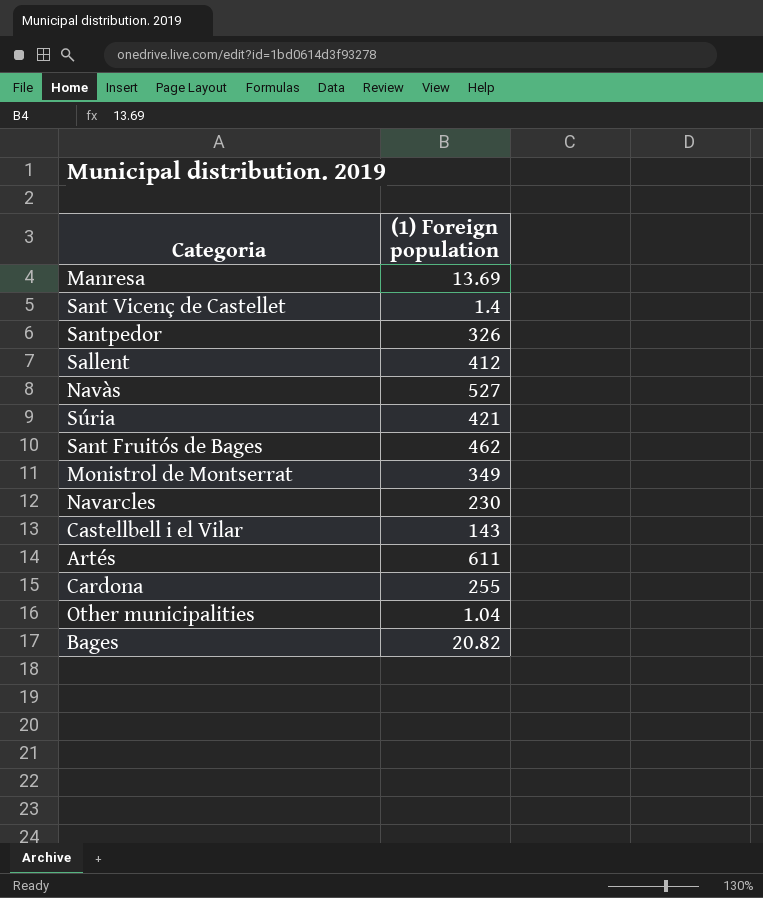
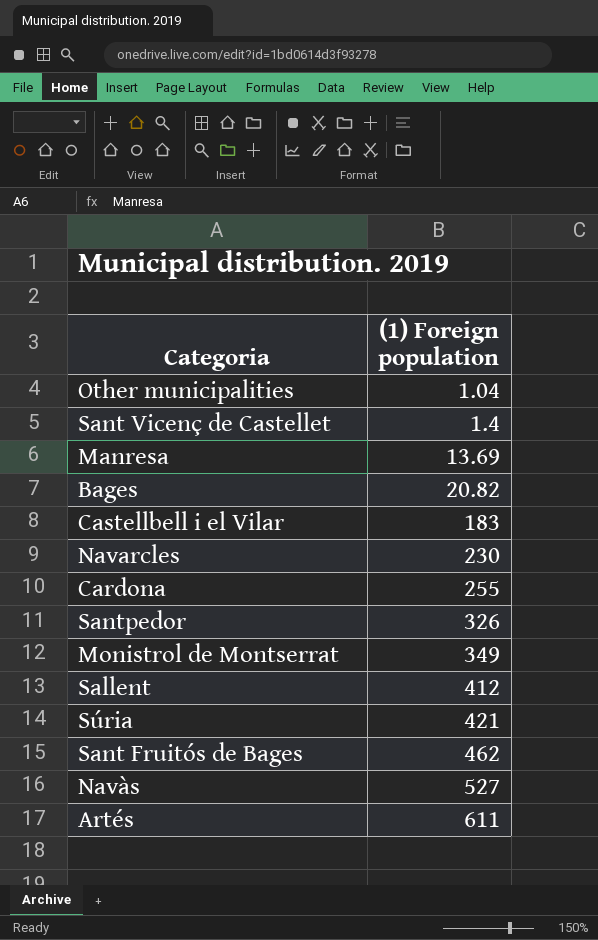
row order: none -> (1) Foreign population ascending
Castellbell i el Vilar | (1) Foreign population: 143 -> 183

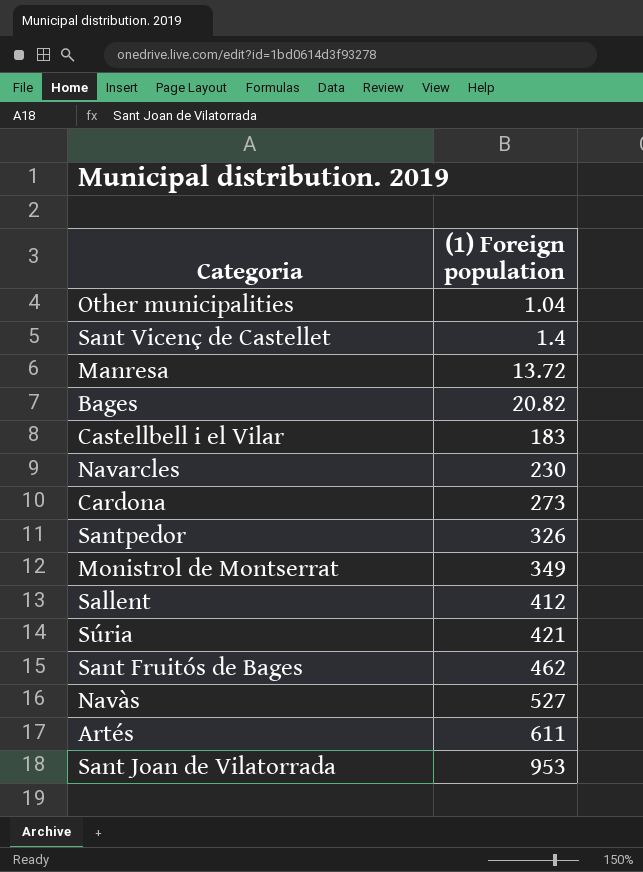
Manresa | (1) Foreign population: 13.69 -> 13.72
Cardona | (1) Foreign population: 255 -> 273
row Sant Joan de Vilatorrada: none -> 953

